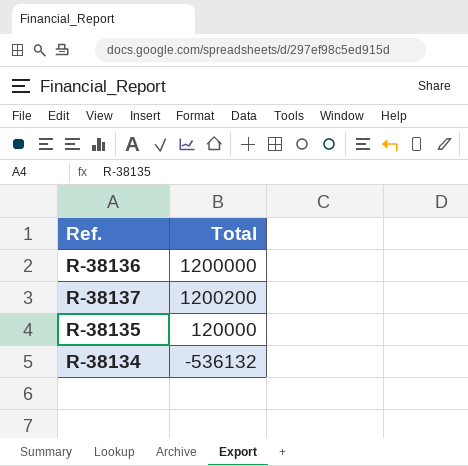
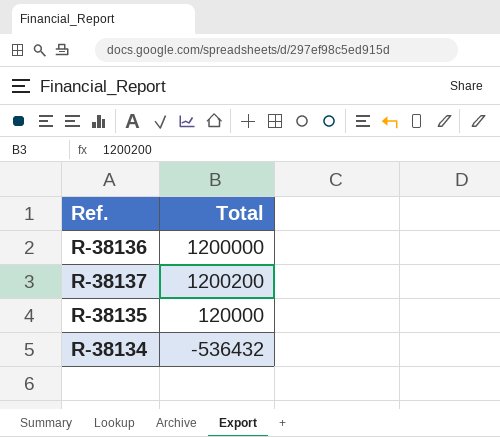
R-38134 | Total: -536132 -> -536432

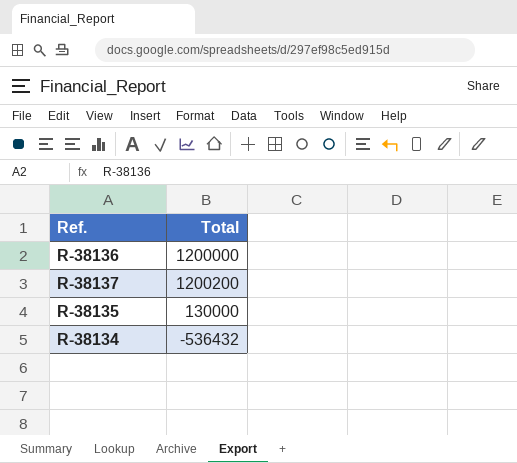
R-38135 | Total: 120000 -> 130000

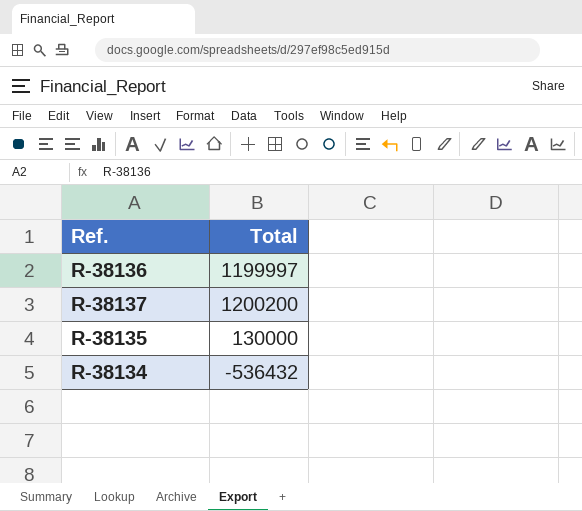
R-38136 | Total: 1200000 -> 1199997

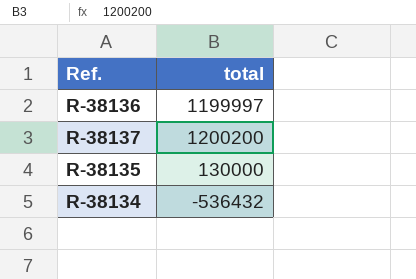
column name: Total -> total

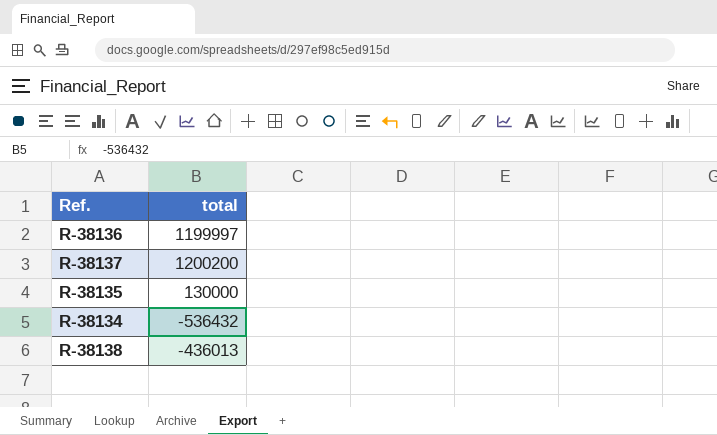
row R-38138: none -> -436013

